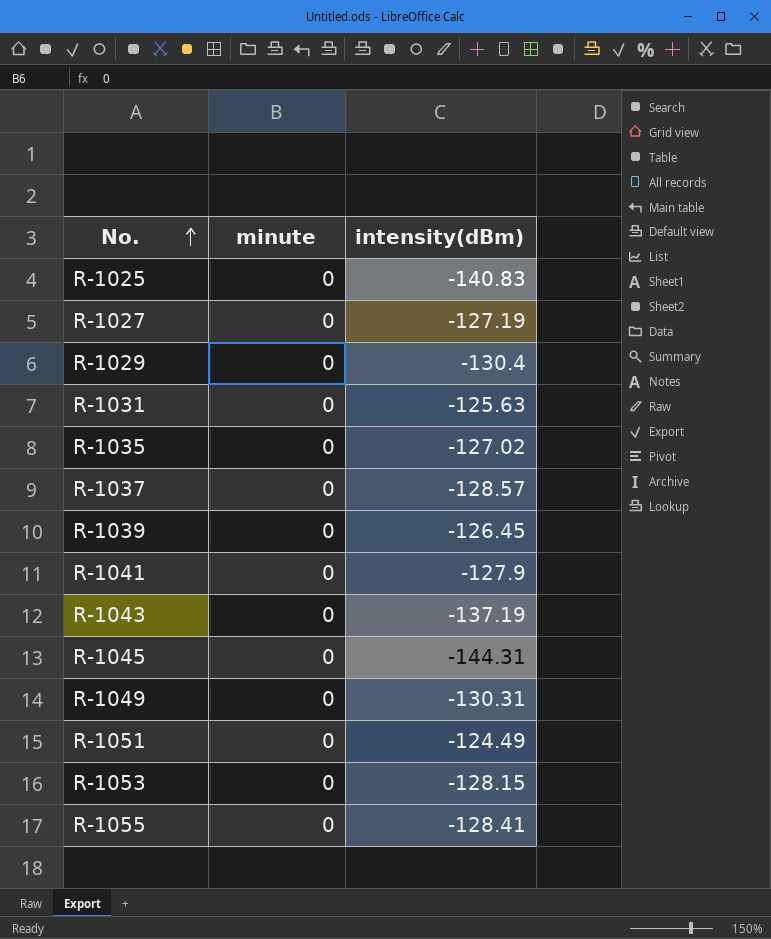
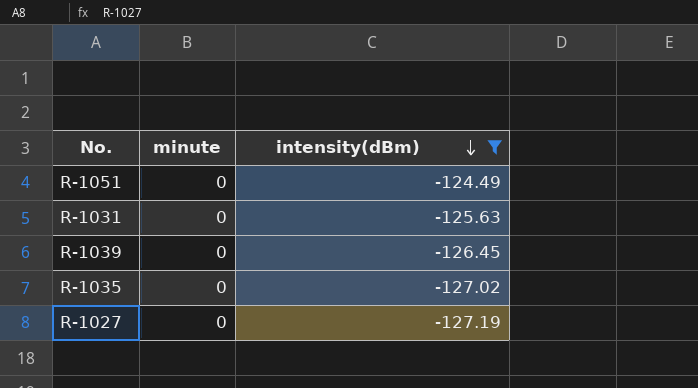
filter: none -> intensity(dBm) >= -127.19
row order: No. ascending -> intensity(dBm) descending

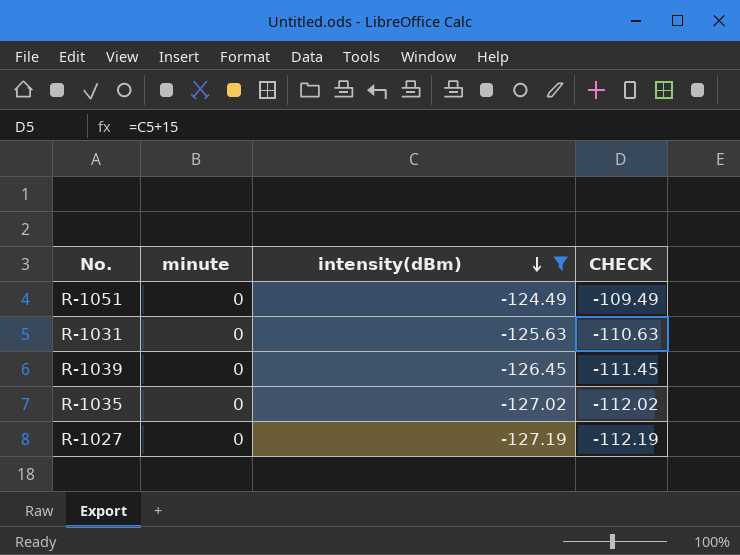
column CHECK | formula: none -> [intensity(dBm)] + 15

